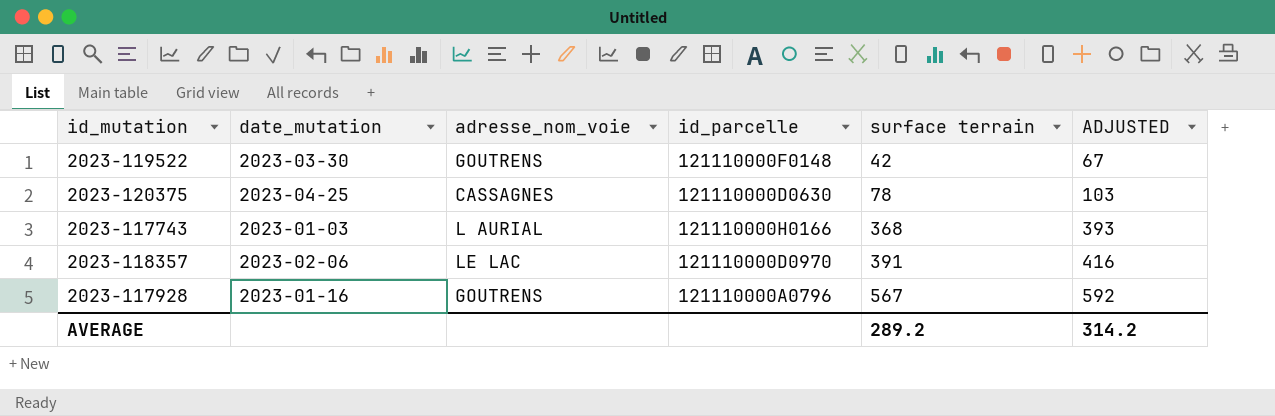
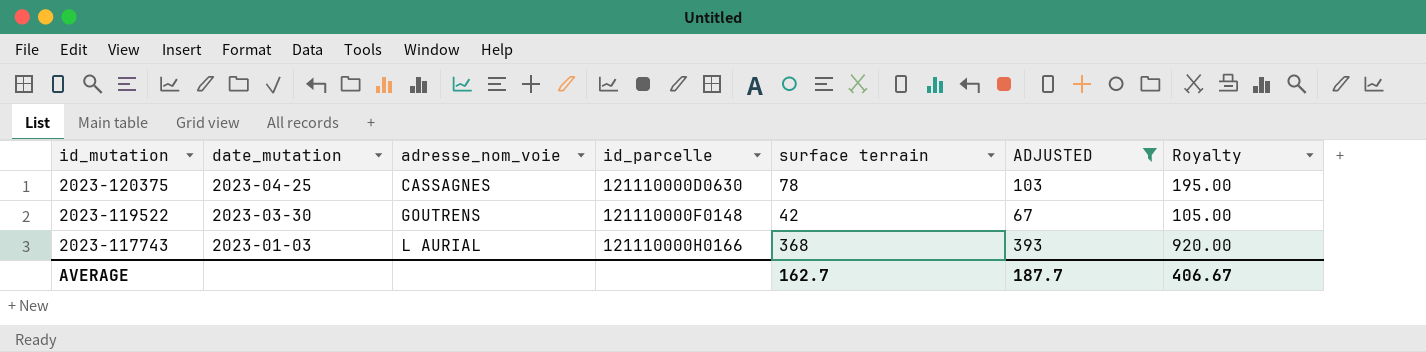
filter: none -> ADJUSTED <= 393
row order: surface terrain ascending -> id_mutation descending
column Royalty | formula: none -> [surface terrain] * 2.5
AVERAGE | surface terrain: 289.2 -> 162.7
AVERAGE | ADJUSTED: 314.2 -> 187.7

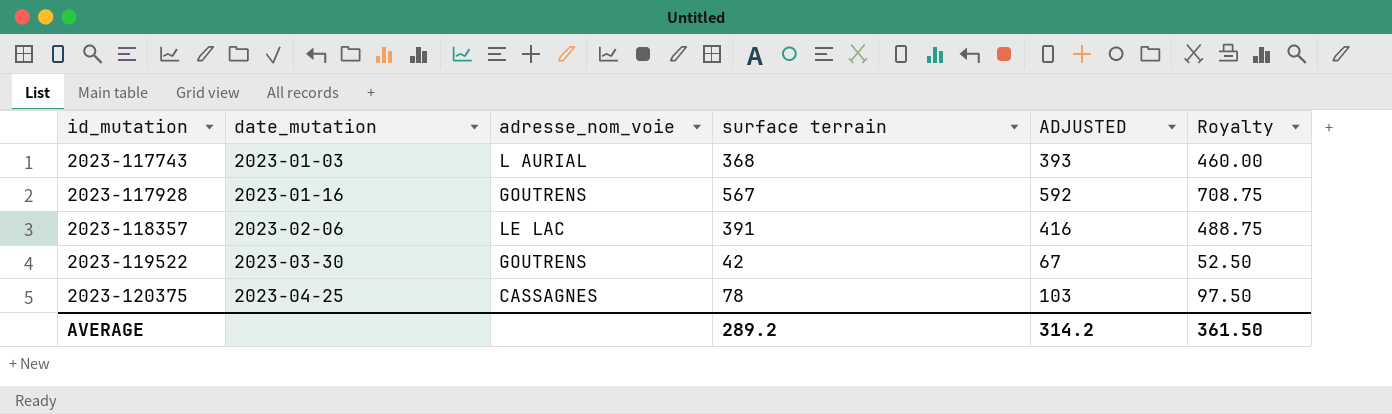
filter: ADJUSTED <= 393 -> none
row order: id_mutation descending -> id_mutation ascending
column id_parcelle | position: 4 -> none
column Royalty | formula: [surface terrain] * 2.5 -> [surface terrain] * 1.25
AVERAGE | surface terrain: 162.7 -> 289.2
AVERAGE | ADJUSTED: 187.7 -> 314.2
AVERAGE | Royalty: 406.67 -> 361.50

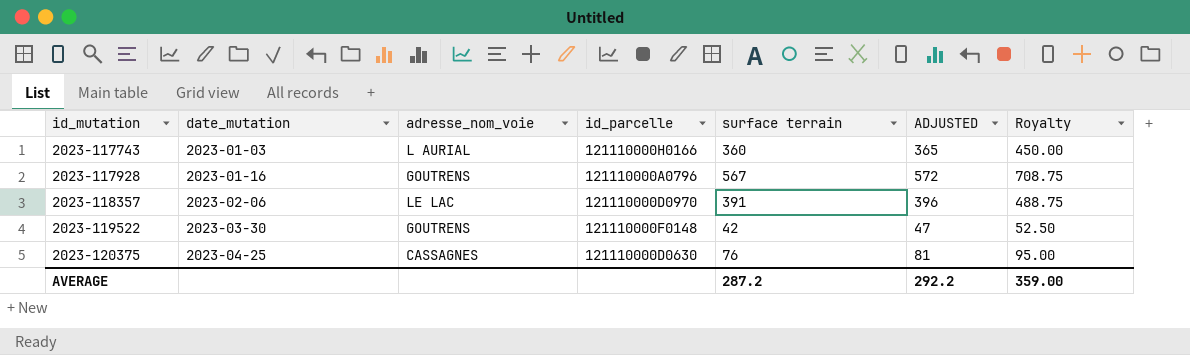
column id_parcelle | position: none -> 4
column ADJUSTED | formula: [surface terrain] + 25 -> [surface terrain] + 5
2023-117743 | surface terrain: 368 -> 360
2023-117743 | Royalty: 460.00 -> 450.00
2023-120375 | surface terrain: 78 -> 76
2023-120375 | Royalty: 97.50 -> 95.00
AVERAGE | surface terrain: 289.2 -> 287.2
AVERAGE | ADJUSTED: 314.2 -> 292.2
AVERAGE | Royalty: 361.50 -> 359.00

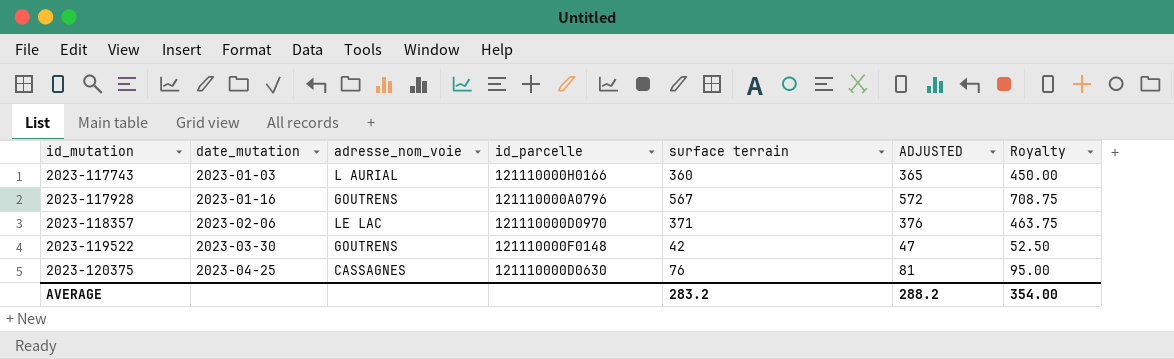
2023-118357 | surface terrain: 391 -> 371
2023-118357 | ADJUSTED: 396 -> 376
2023-118357 | Royalty: 488.75 -> 463.75
AVERAGE | surface terrain: 287.2 -> 283.2
AVERAGE | ADJUSTED: 292.2 -> 288.2
AVERAGE | Royalty: 359.00 -> 354.00

